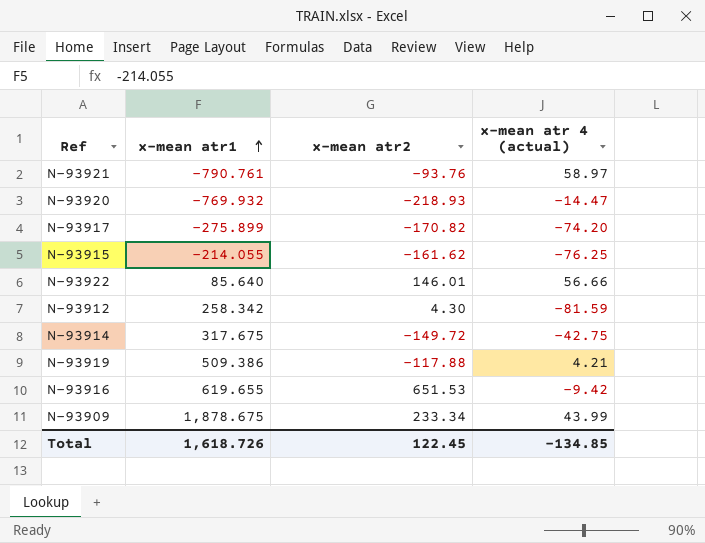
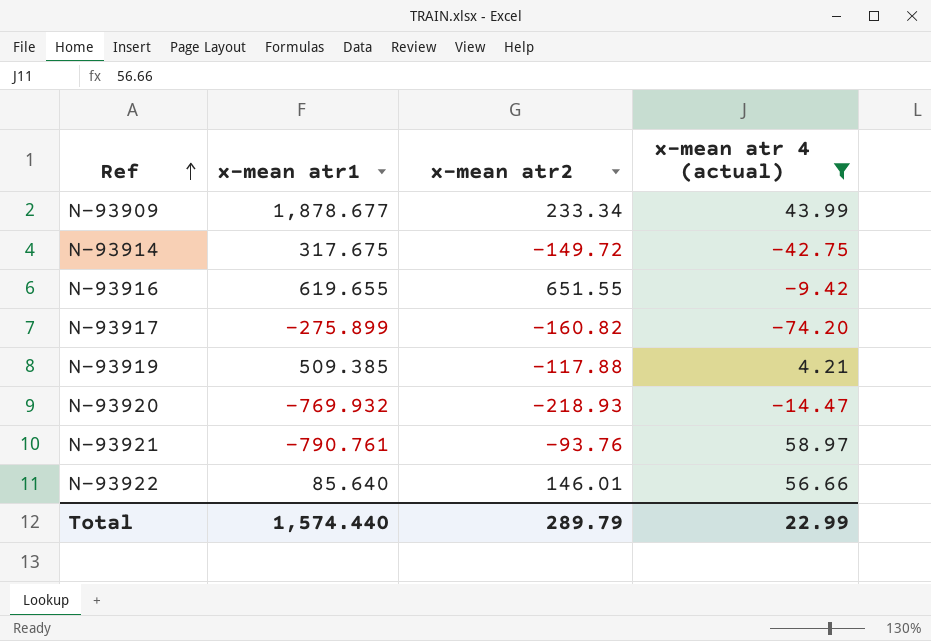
filter: none -> x-mean atr 4 (actual) >= -74.20
row order: x-mean atr1 ascending -> Ref ascending
N-93909 | x-mean atr1: 1,878.675 -> 1,878.677
N-93916 | x-mean atr2: 651.53 -> 651.55
N-93917 | x-mean atr2: -170.82 -> -160.82
N-93919 | x-mean atr1: 509.386 -> 509.385
Total | x-mean atr1: 1,618.726 -> 1,574.440
Total | x-mean atr2: 122.45 -> 289.79
Total | x-mean atr 4 (actual): -134.85 -> 22.99

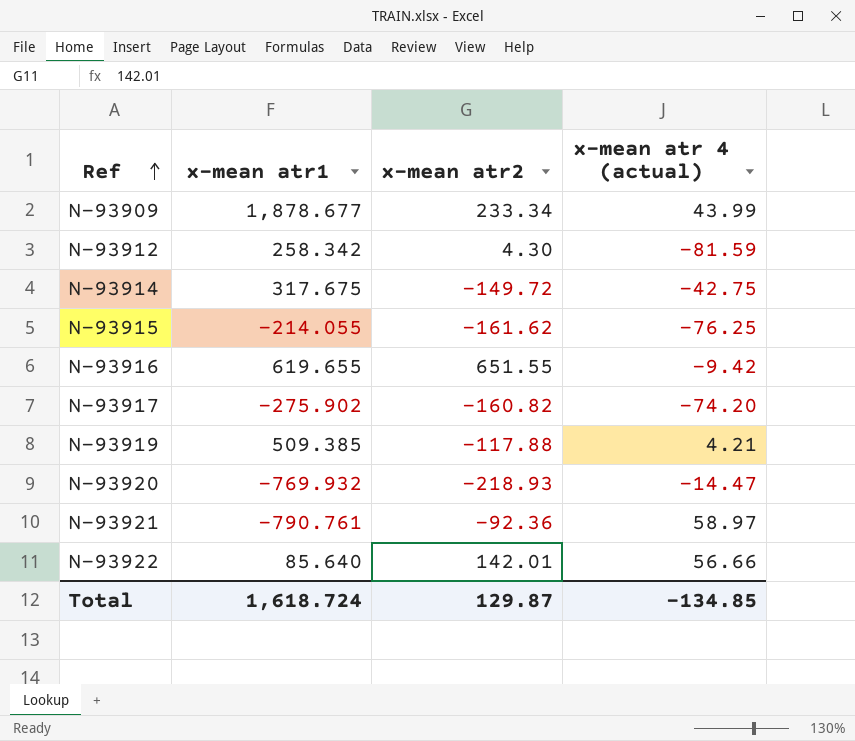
filter: x-mean atr 4 (actual) >= -74.20 -> none
N-93917 | x-mean atr1: -275.899 -> -275.902
N-93921 | x-mean atr2: -93.76 -> -92.36
N-93922 | x-mean atr2: 146.01 -> 142.01
Total | x-mean atr1: 1,574.440 -> 1,618.724
Total | x-mean atr2: 289.79 -> 129.87
Total | x-mean atr 4 (actual): 22.99 -> -134.85

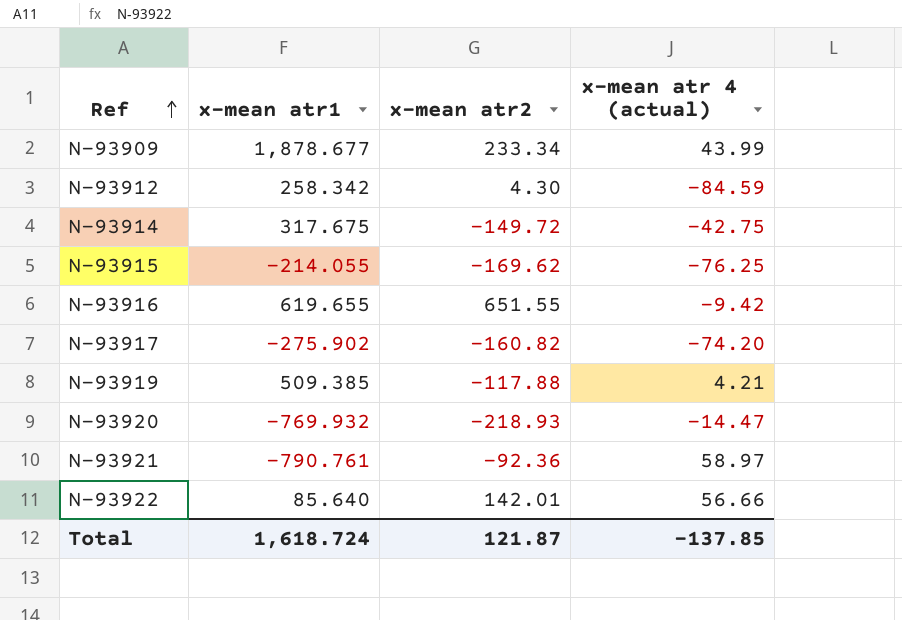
N-93912 | x-mean atr 4 (actual): -81.59 -> -84.59
N-93915 | x-mean atr2: -161.62 -> -169.62
Total | x-mean atr2: 129.87 -> 121.87
Total | x-mean atr 4 (actual): -134.85 -> -137.85

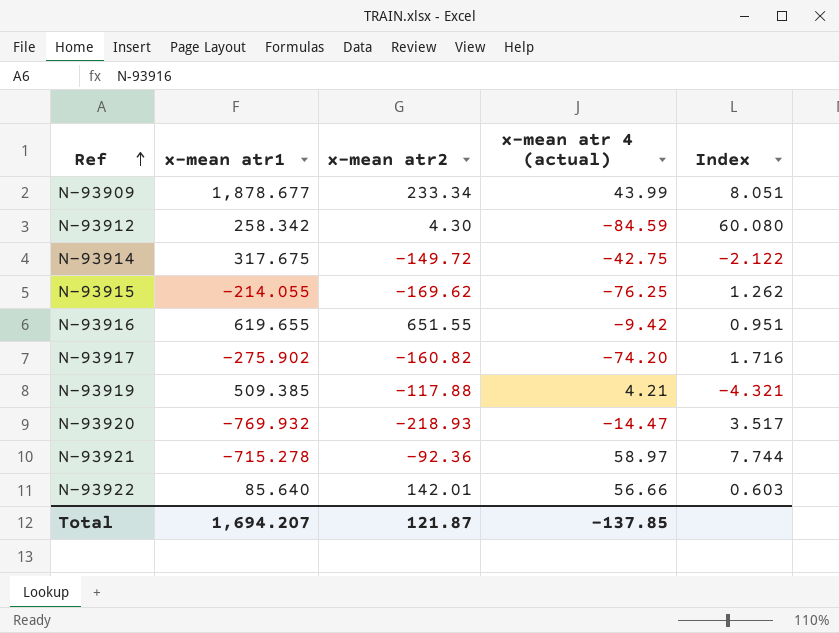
column Index | formula: none -> [x-mean atr1] / [x-mean atr2]
N-93921 | x-mean atr1: -790.761 -> -715.278
Total | x-mean atr1: 1,618.724 -> 1,694.207

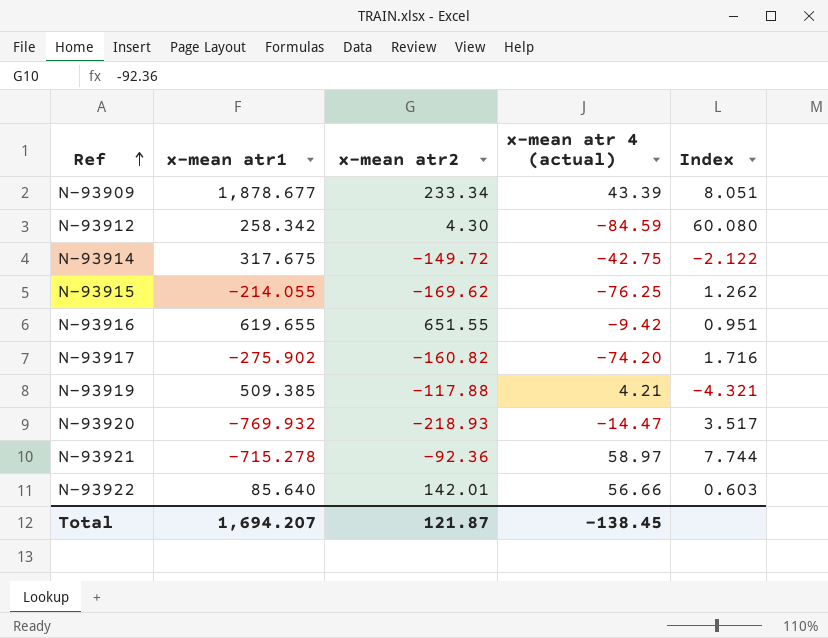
N-93909 | x-mean atr 4 (actual): 43.99 -> 43.39
Total | x-mean atr 4 (actual): -137.85 -> -138.45

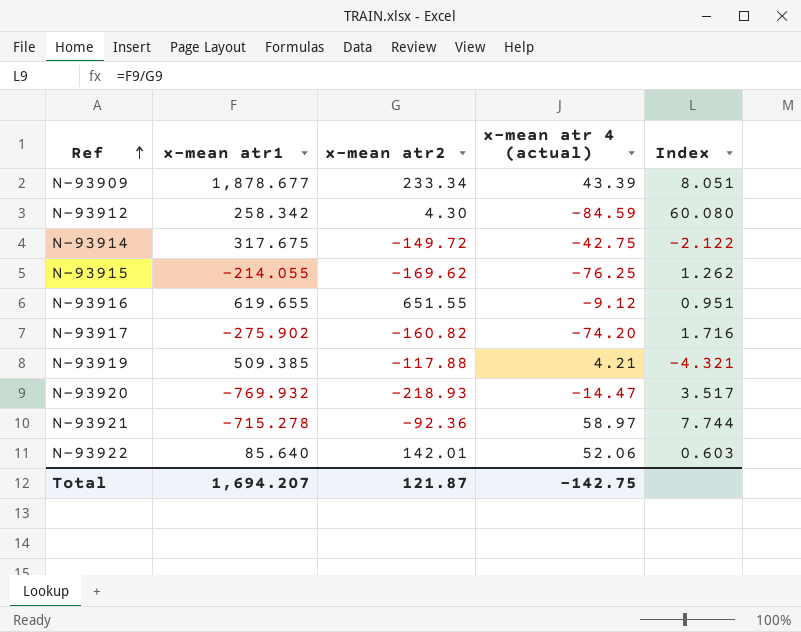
N-93916 | x-mean atr 4 (actual): -9.42 -> -9.12
N-93922 | x-mean atr 4 (actual): 56.66 -> 52.06
Total | x-mean atr 4 (actual): -138.45 -> -142.75

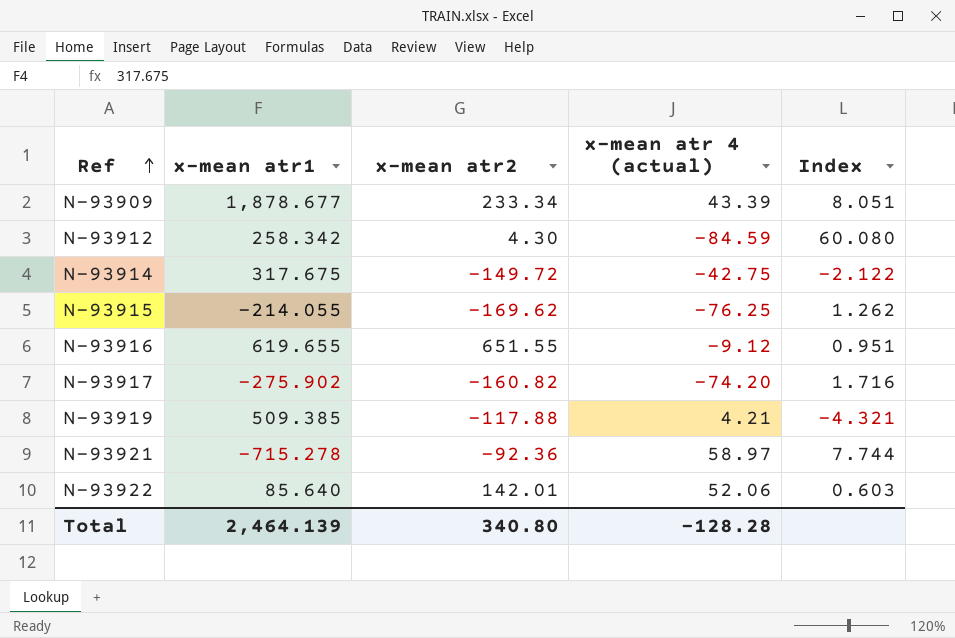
row N-93920: -769.932 | -218.93 | -14.47 | 3.517 -> none
Total | x-mean atr1: 1,694.207 -> 2,464.139
Total | x-mean atr2: 121.87 -> 340.80
Total | x-mean atr 4 (actual): -142.75 -> -128.28

